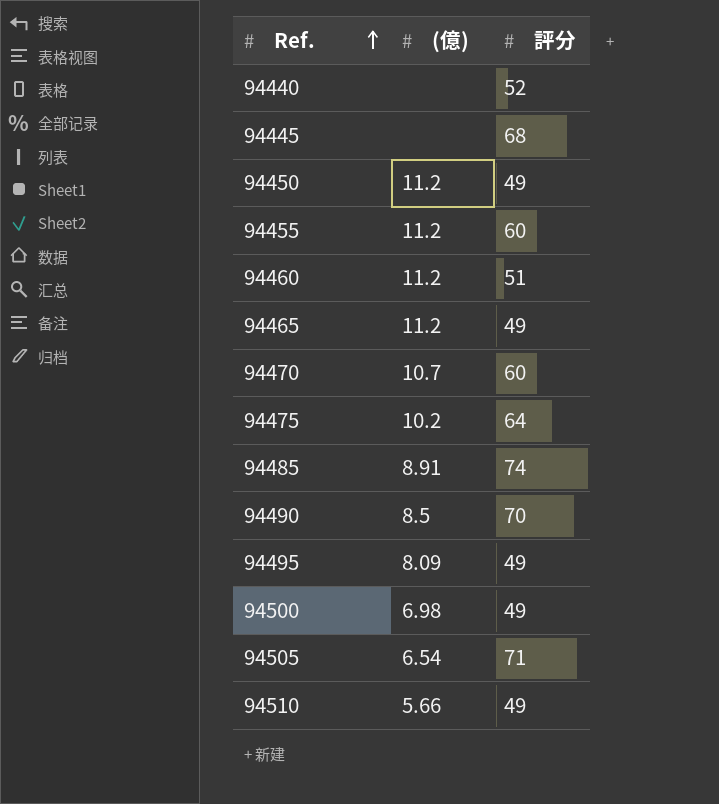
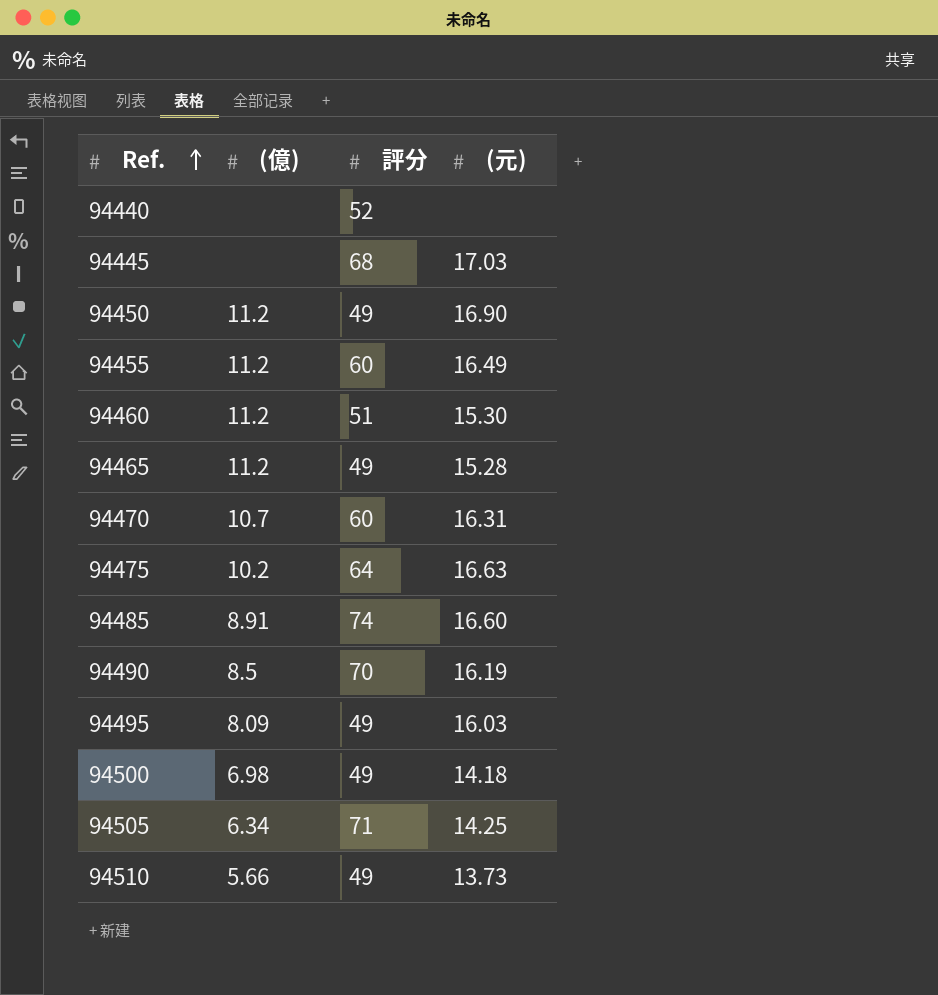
column (元) | position: none -> 4
94505 | (億): 6.54 -> 6.34

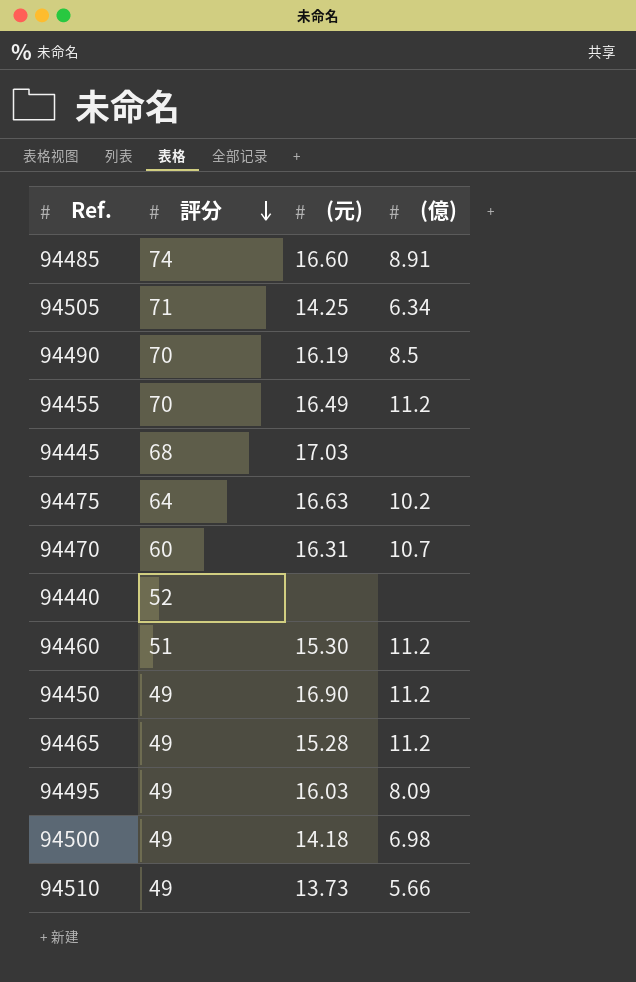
row order: Ref. ascending -> 評分 descending
column (億) | position: 2 -> 4
94455 | 評分: 60 -> 70

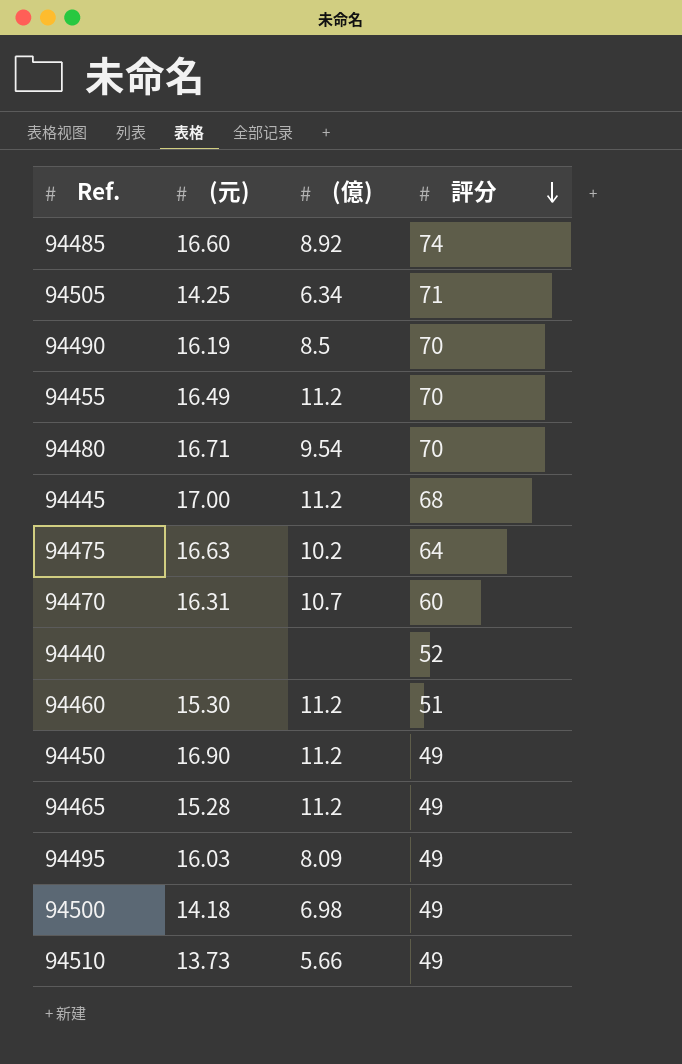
column 評分 | position: 2 -> 4
94485 | (億): 8.91 -> 8.92
row 94480: none -> 16.71 | 9.54 | 70
94445 | (元): 17.03 -> 17.00
94445 | (億): none -> 11.2

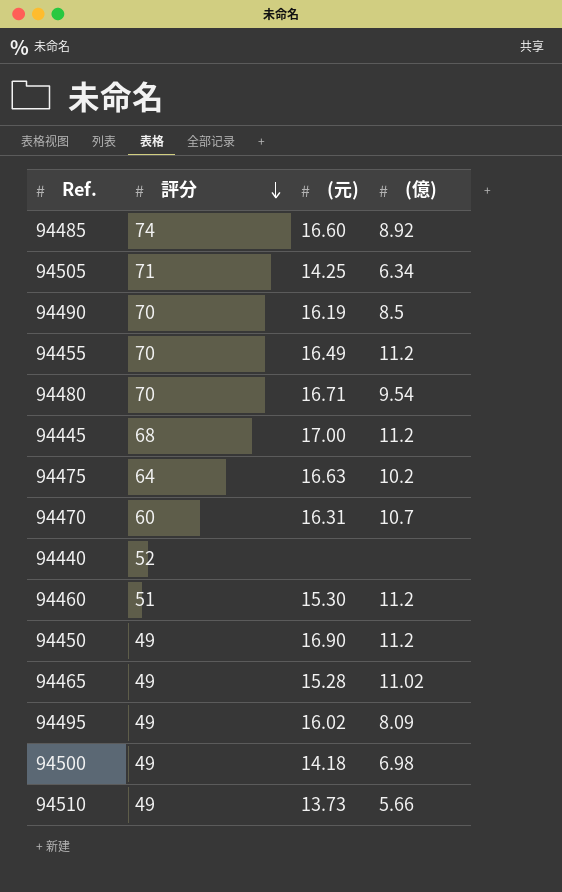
column 評分 | position: 4 -> 2
94465 | (億): 11.2 -> 11.02
94495 | (元): 16.03 -> 16.02

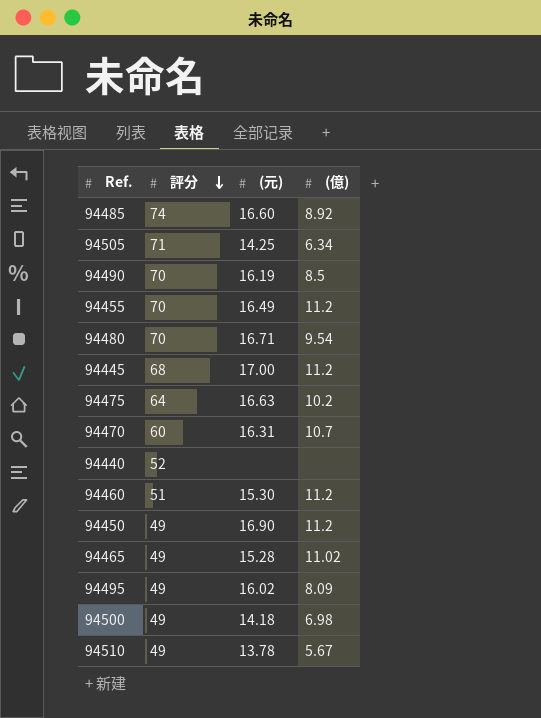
94510 | (元): 13.73 -> 13.78
94510 | (億): 5.66 -> 5.67

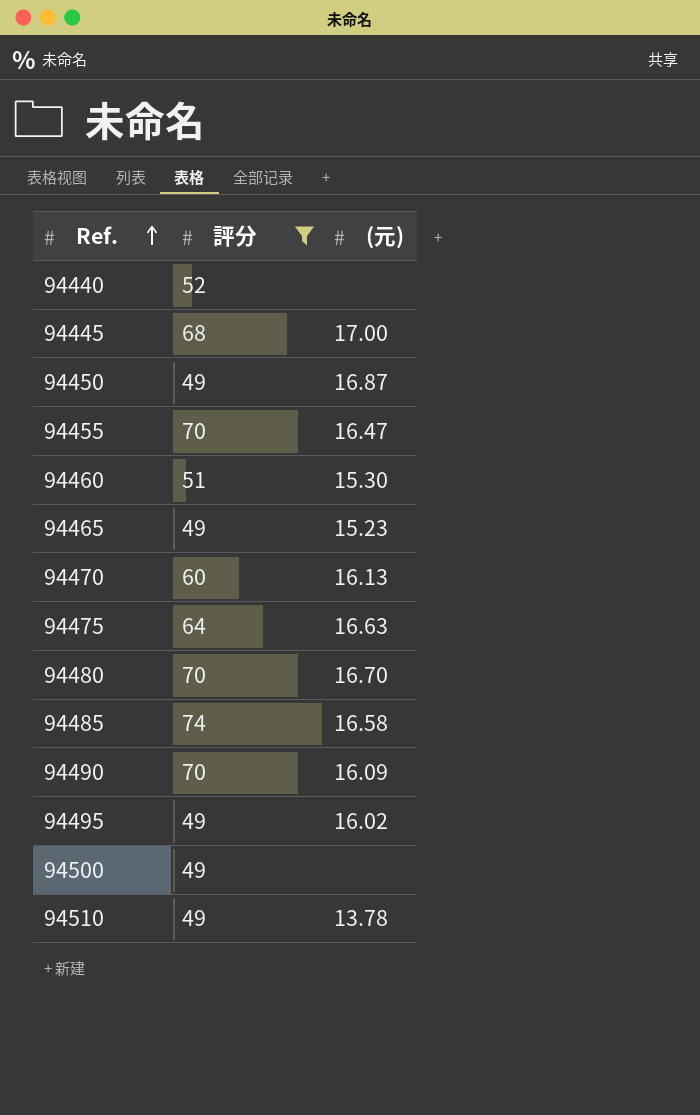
filter: none -> 評分 != 71
row order: 評分 descending -> Ref. ascending
column (億) | position: 4 -> none
94450 | (元): 16.90 -> 16.87
94455 | (元): 16.49 -> 16.47
94465 | (元): 15.28 -> 15.23
94470 | (元): 16.31 -> 16.13
94480 | (元): 16.71 -> 16.70
94485 | (元): 16.60 -> 16.58
94490 | (元): 16.19 -> 16.09
94500 | (元): 14.18 -> none

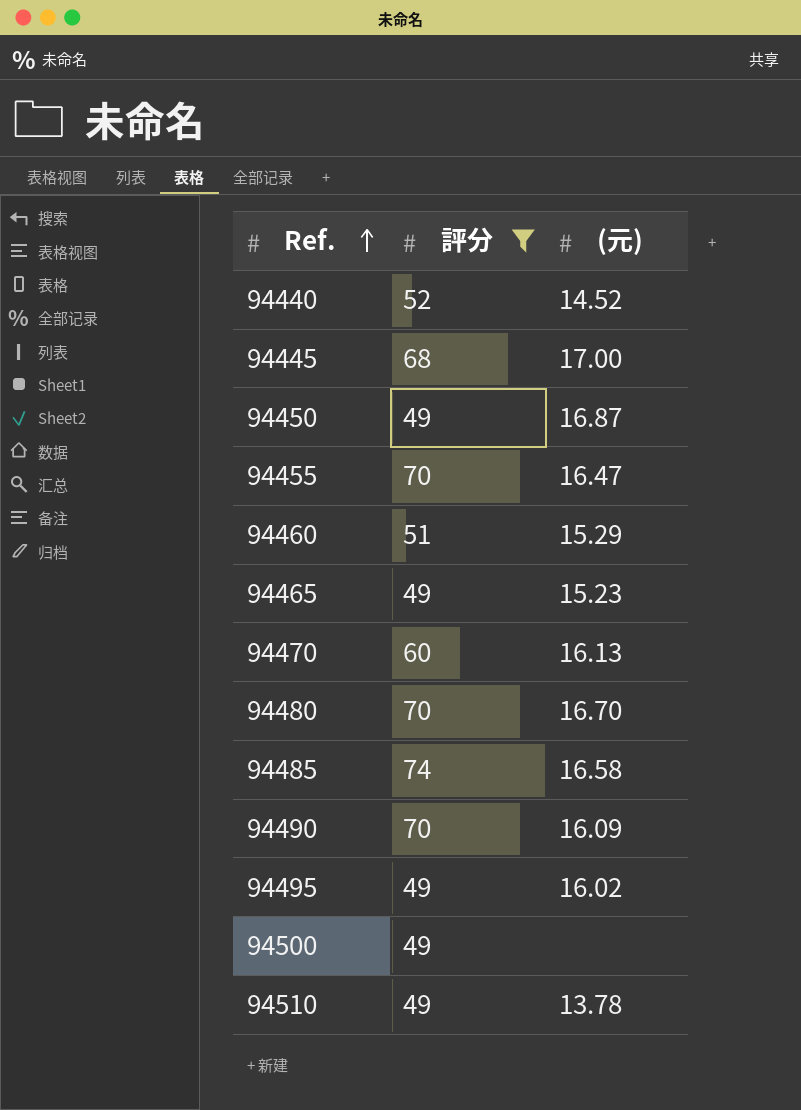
row 94475: 64 | 16.63 -> none
94440 | (元): none -> 14.52
94460 | (元): 15.30 -> 15.29

